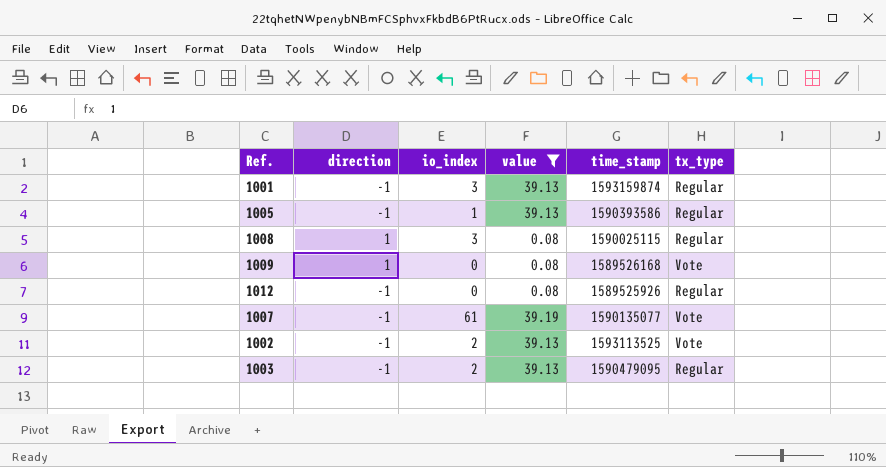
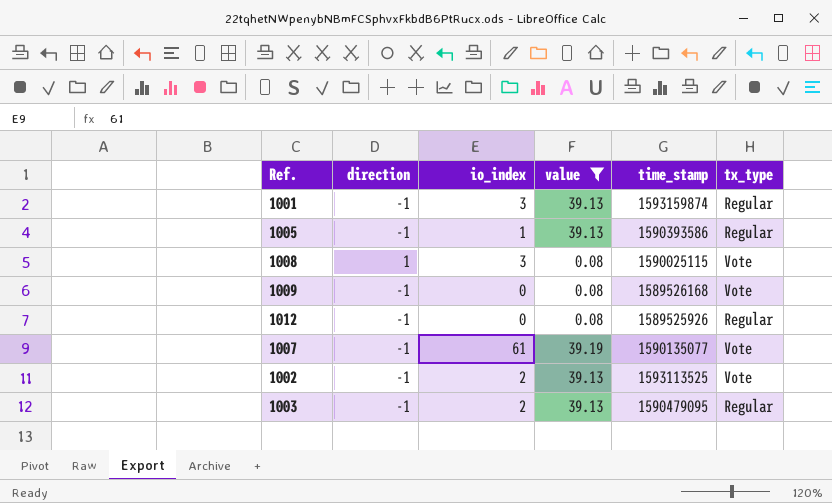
1008 | tx_type: Regular -> Vote
1009 | direction: 1 -> -1

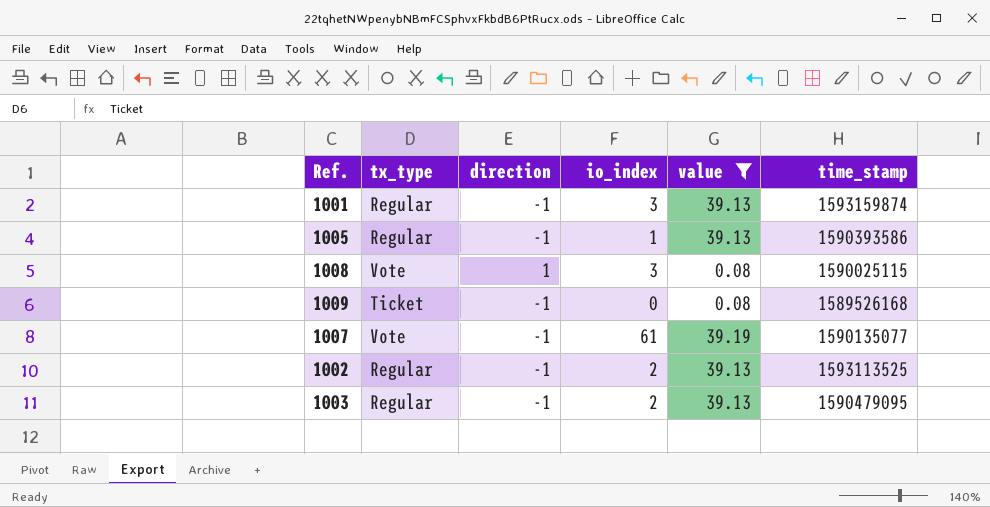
column tx_type | position: 6 -> 2
row 1012: -1 | 0 | 0.08 | 1589525926 | Regular -> none
1009 | tx_type: Vote -> Ticket
1002 | tx_type: Vote -> Regular

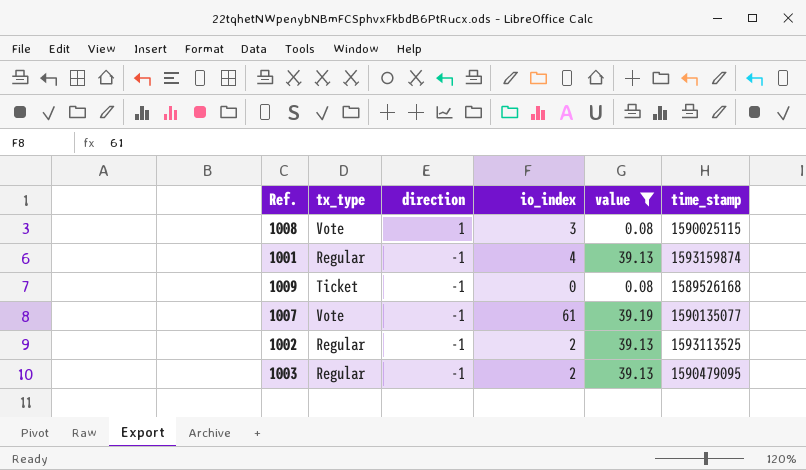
row order: none -> direction descending
row 1005: Regular | -1 | 1 | 39.13 | 1590393586 -> none
1001 | io_index: 3 -> 4

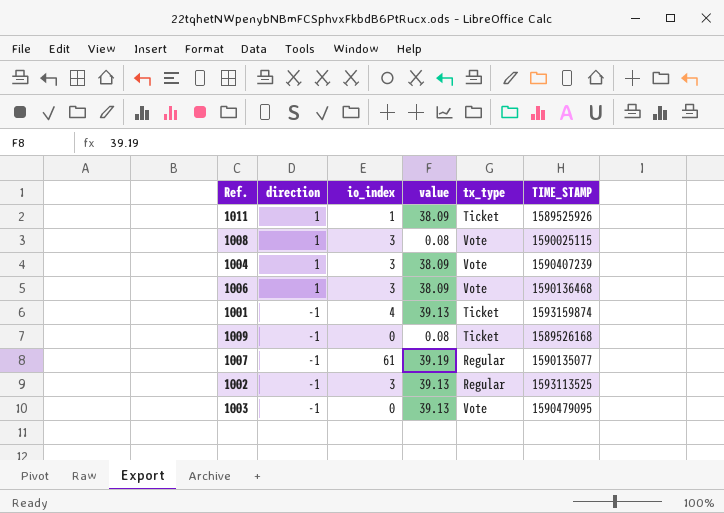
filter: value != 38.09 -> none
column tx_type | position: 2 -> 5
column name: time_stamp -> TIME_STAMP
1001 | tx_type: Regular -> Ticket
1007 | tx_type: Vote -> Regular
1002 | io_index: 2 -> 3
1003 | io_index: 2 -> 0
1003 | tx_type: Regular -> Vote

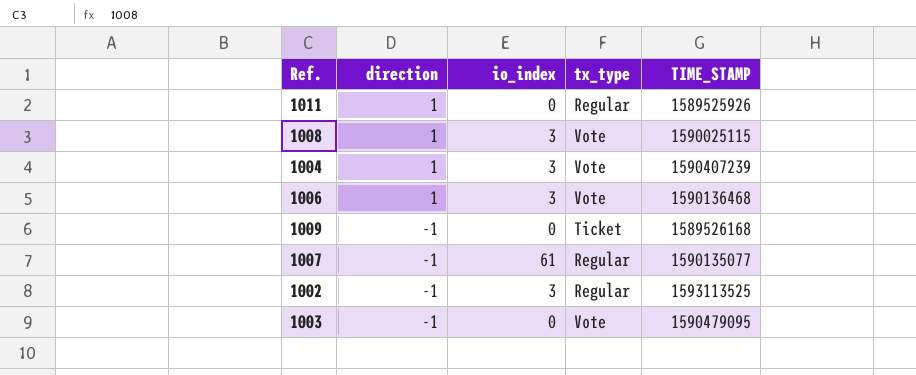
column value | position: 4 -> none
row 1001: -1 | 4 | 39.13 | Ticket | 1593159874 -> none
1011 | io_index: 1 -> 0
1011 | tx_type: Ticket -> Regular

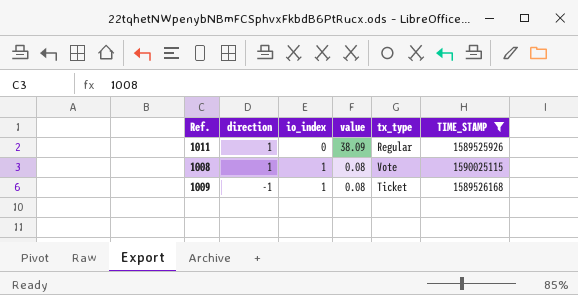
filter: none -> TIME_STAMP <= 1590025115
column value | position: none -> 4
1008 | io_index: 3 -> 1
1009 | io_index: 0 -> 1

